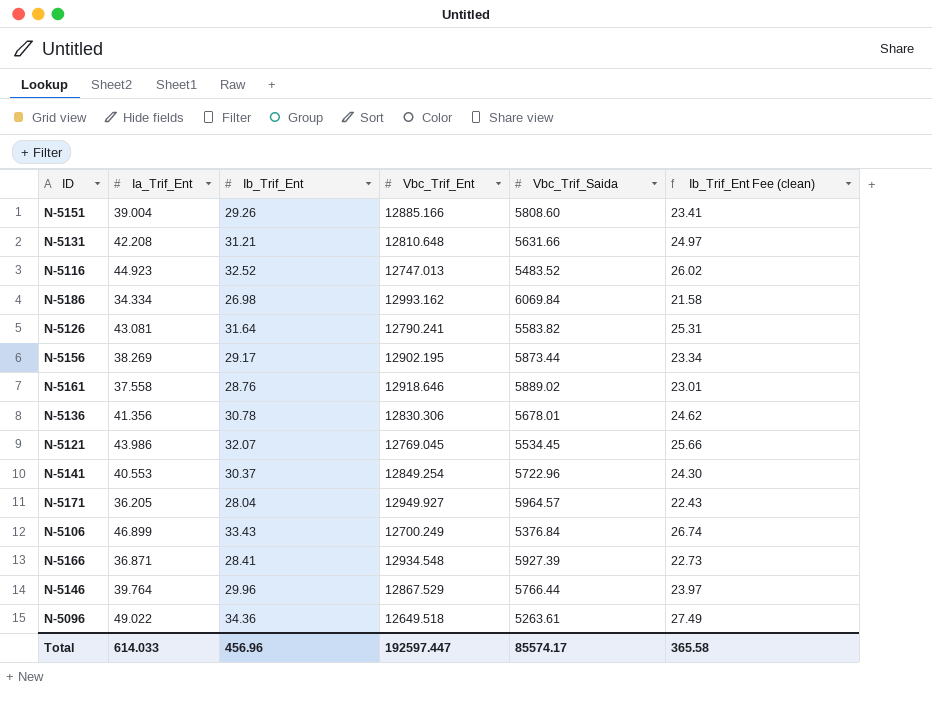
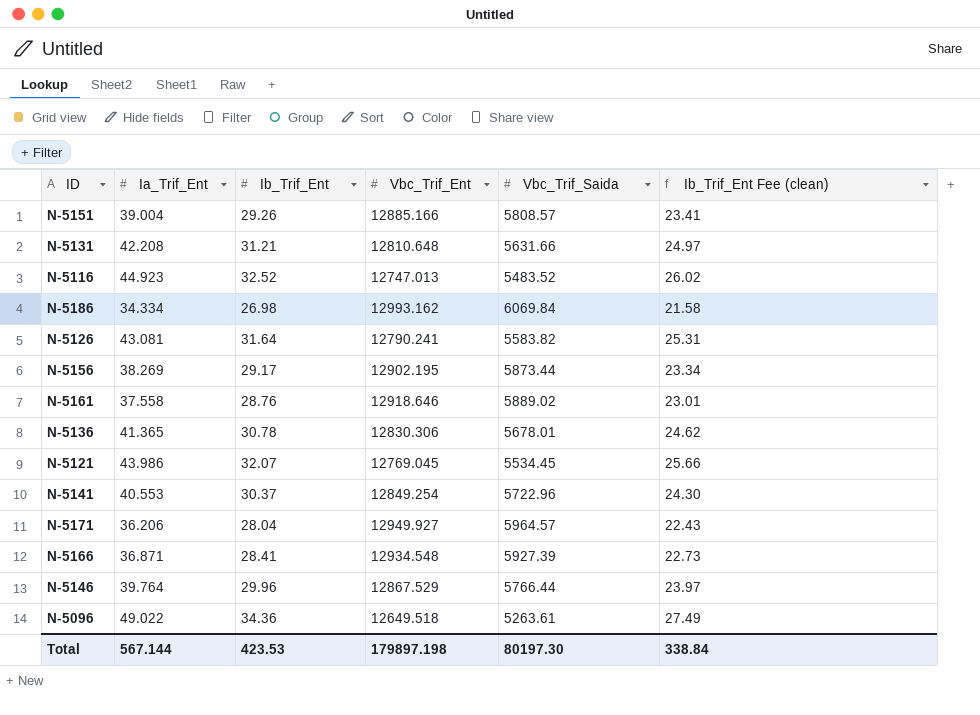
row N-5106: 46.899 | 33.43 | 12700.249 | 5376.84 | 26.74 -> none
N-5151 | Vbc_Trif_Saida: 5808.60 -> 5808.57
N-5136 | Ia_Trif_Ent: 41.356 -> 41.365
N-5171 | Ia_Trif_Ent: 36.205 -> 36.206
Total | Ia_Trif_Ent: 614.033 -> 567.144
Total | Ib_Trif_Ent: 456.96 -> 423.53
Total | Vbc_Trif_Ent: 192597.447 -> 179897.198
Total | Vbc_Trif_Saida: 85574.17 -> 80197.30
Total | Ib_Trif_Ent Fee (clean): 365.58 -> 338.84

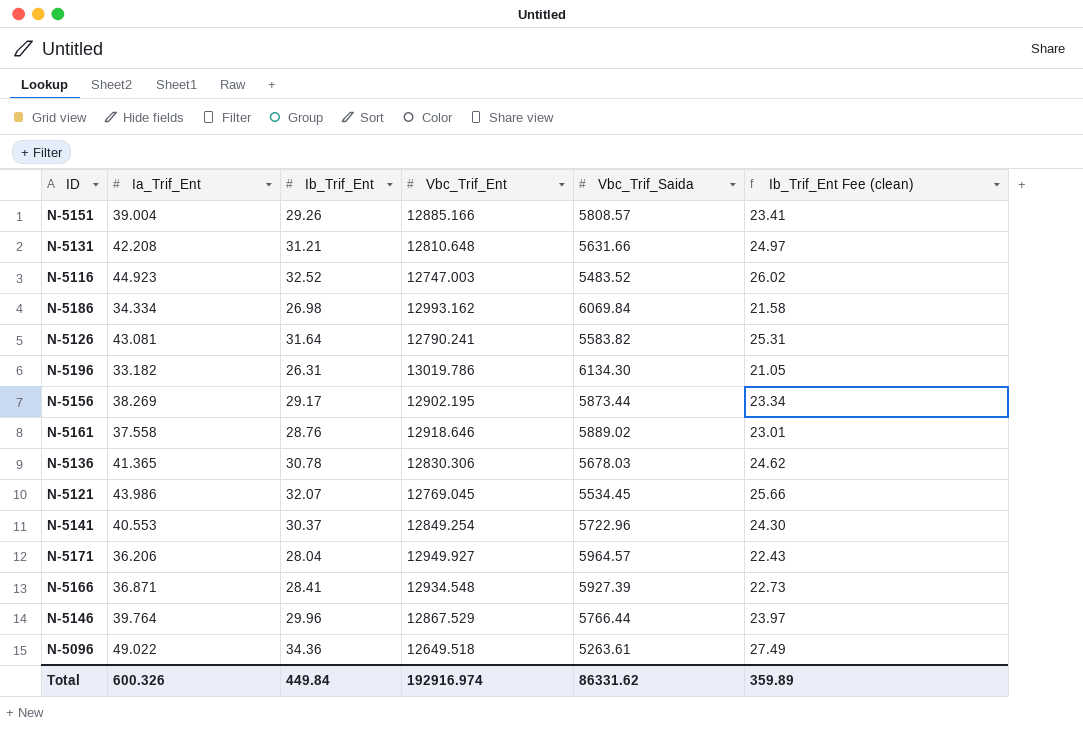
N-5116 | Vbc_Trif_Ent: 12747.013 -> 12747.003
row N-5196: none -> 33.182 | 26.31 | 13019.786 | 6134.30 | 21.05
N-5136 | Vbc_Trif_Saida: 5678.01 -> 5678.03
Total | Ia_Trif_Ent: 567.144 -> 600.326
Total | Ib_Trif_Ent: 423.53 -> 449.84
Total | Vbc_Trif_Ent: 179897.198 -> 192916.974
Total | Vbc_Trif_Saida: 80197.30 -> 86331.62
Total | Ib_Trif_Ent Fee (clean): 338.84 -> 359.89

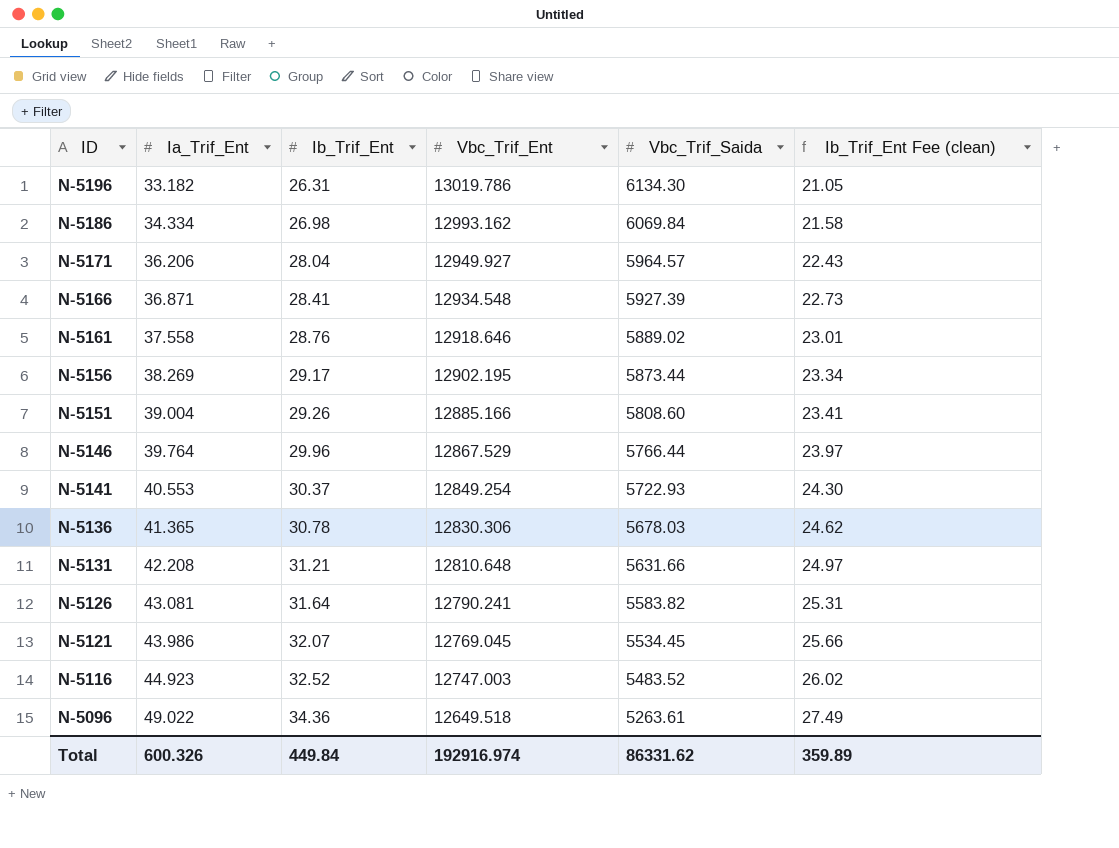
row order: none -> ID descending
N-5151 | Vbc_Trif_Saida: 5808.57 -> 5808.60
N-5141 | Vbc_Trif_Saida: 5722.96 -> 5722.93

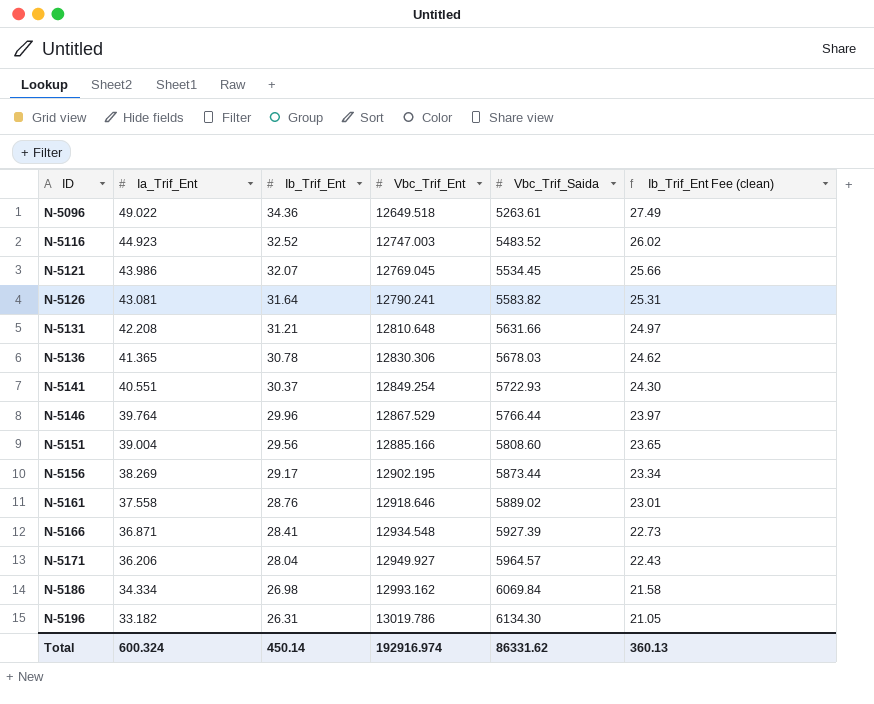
row order: ID descending -> ID ascending
N-5141 | Ia_Trif_Ent: 40.553 -> 40.551
N-5151 | Ib_Trif_Ent: 29.26 -> 29.56
N-5151 | Ib_Trif_Ent Fee (clean): 23.41 -> 23.65
Total | Ia_Trif_Ent: 600.326 -> 600.324
Total | Ib_Trif_Ent: 449.84 -> 450.14
Total | Ib_Trif_Ent Fee (clean): 359.89 -> 360.13

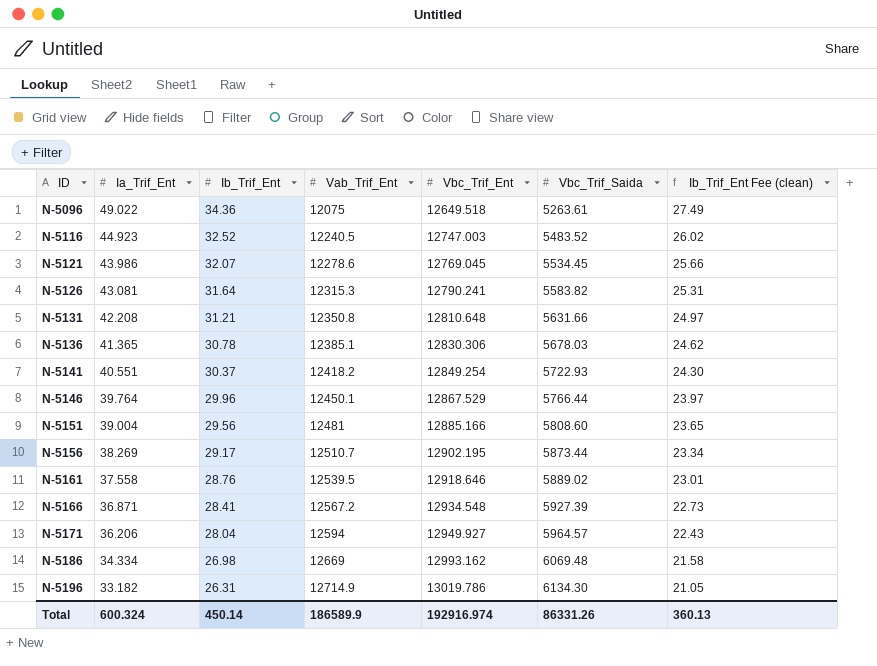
column Vab_Trif_Ent | position: none -> 4
N-5186 | Vbc_Trif_Saida: 6069.84 -> 6069.48
Total | Vbc_Trif_Saida: 86331.62 -> 86331.26

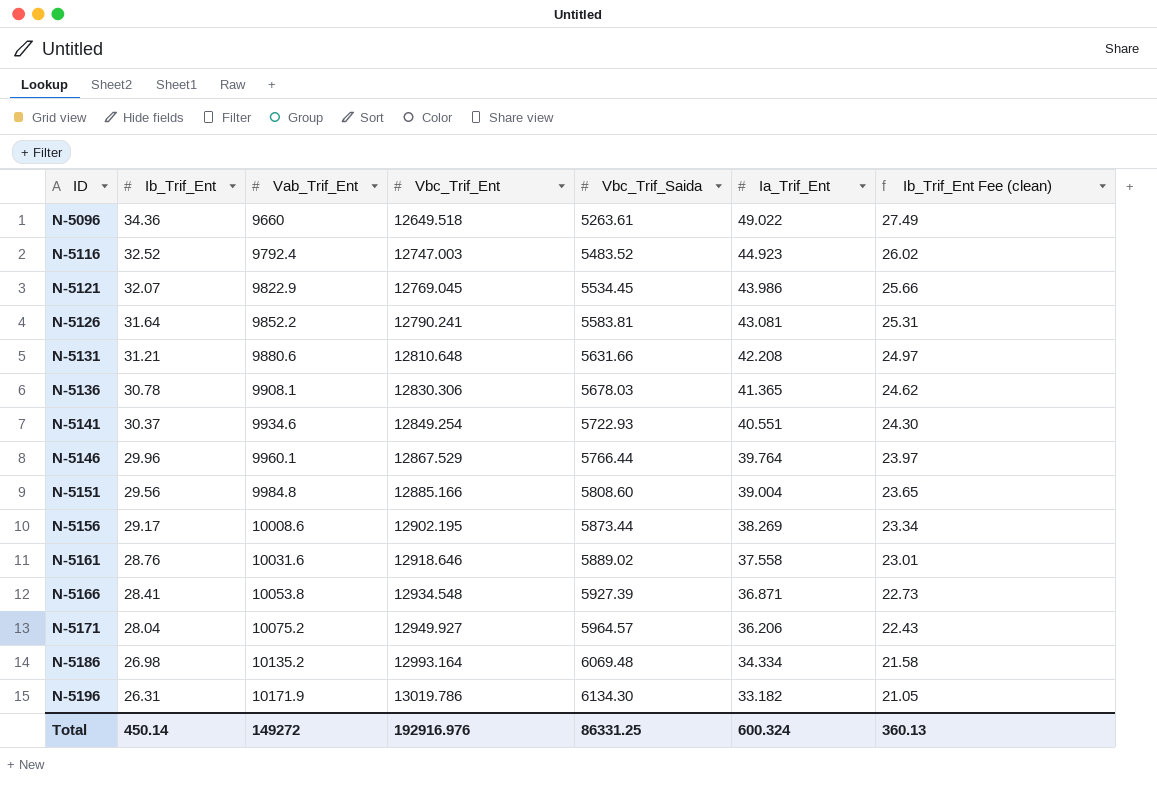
column Ia_Trif_Ent | position: 2 -> 6
N-5096 | Vab_Trif_Ent: 12075 -> 9660
N-5116 | Vab_Trif_Ent: 12240.5 -> 9792.4
N-5121 | Vab_Trif_Ent: 12278.6 -> 9822.9
N-5126 | Vab_Trif_Ent: 12315.3 -> 9852.2
N-5126 | Vbc_Trif_Saida: 5583.82 -> 5583.81
N-5131 | Vab_Trif_Ent: 12350.8 -> 9880.6
N-5136 | Vab_Trif_Ent: 12385.1 -> 9908.1
N-5141 | Vab_Trif_Ent: 12418.2 -> 9934.6
N-5146 | Vab_Trif_Ent: 12450.1 -> 9960.1
N-5151 | Vab_Trif_Ent: 12481 -> 9984.8
N-5156 | Vab_Trif_Ent: 12510.7 -> 10008.6
N-5161 | Vab_Trif_Ent: 12539.5 -> 10031.6
N-5166 | Vab_Trif_Ent: 12567.2 -> 10053.8
N-5171 | Vab_Trif_Ent: 12594 -> 10075.2
N-5186 | Vab_Trif_Ent: 12669 -> 10135.2
N-5186 | Vbc_Trif_Ent: 12993.162 -> 12993.164
N-5196 | Vab_Trif_Ent: 12714.9 -> 10171.9
Total | Vab_Trif_Ent: 186589.9 -> 149272
Total | Vbc_Trif_Ent: 192916.974 -> 192916.976
Total | Vbc_Trif_Saida: 86331.26 -> 86331.25

